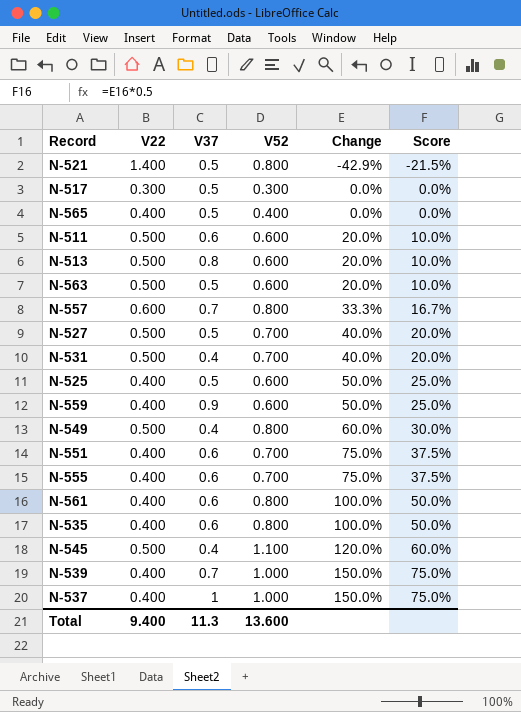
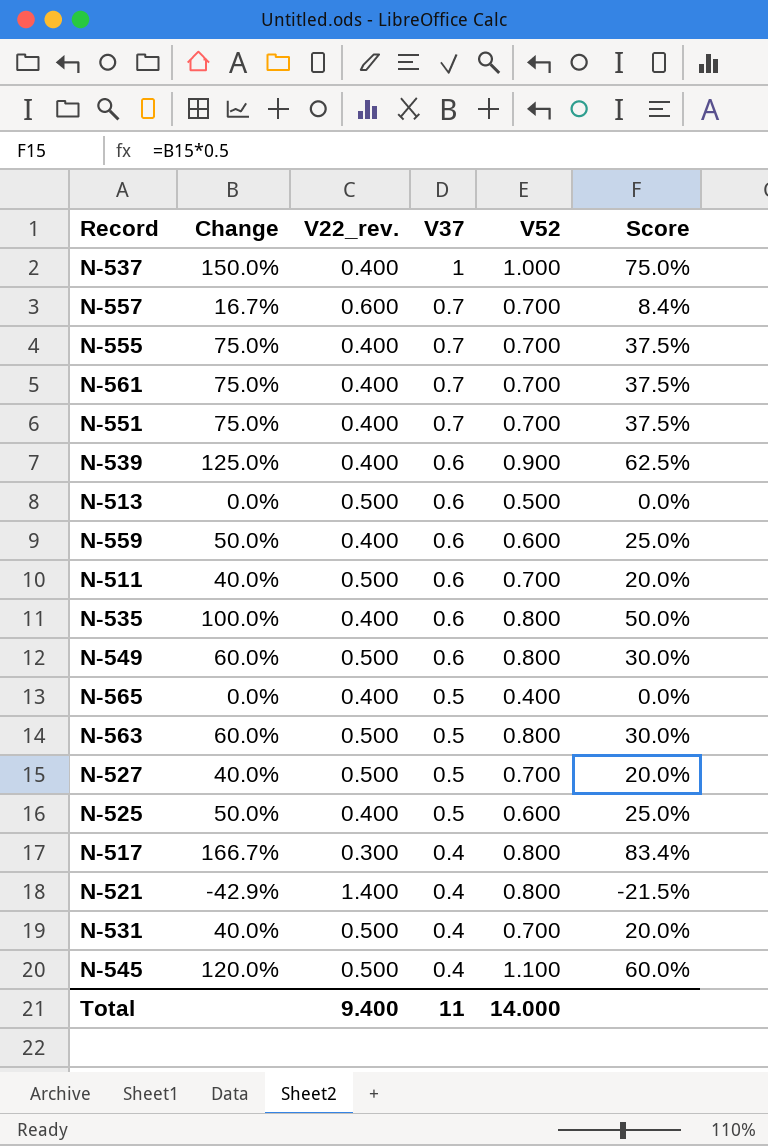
row order: Change ascending -> V37 descending
column Change | position: 5 -> 2
column name: V22 -> V22_rev.
N-557 | Change: 33.3% -> 16.7%
N-557 | V52: 0.800 -> 0.700
N-557 | Score: 16.7% -> 8.4%
N-555 | V37: 0.6 -> 0.7
N-561 | Change: 100.0% -> 75.0%
N-561 | V37: 0.6 -> 0.7
N-561 | V52: 0.800 -> 0.700
N-561 | Score: 50.0% -> 37.5%
N-551 | V37: 0.6 -> 0.7
N-539 | Change: 150.0% -> 125.0%
N-539 | V37: 0.7 -> 0.6
N-539 | V52: 1.000 -> 0.900
N-539 | Score: 75.0% -> 62.5%
N-513 | Change: 20.0% -> 0.0%
N-513 | V37: 0.8 -> 0.6
N-513 | V52: 0.600 -> 0.500
N-513 | Score: 10.0% -> 0.0%
N-559 | V37: 0.9 -> 0.6
N-511 | Change: 20.0% -> 40.0%
N-511 | V52: 0.600 -> 0.700
N-511 | Score: 10.0% -> 20.0%
N-549 | V37: 0.4 -> 0.6
N-563 | Change: 20.0% -> 60.0%
N-563 | V52: 0.600 -> 0.800
N-563 | Score: 10.0% -> 30.0%
N-517 | Change: 0.0% -> 166.7%
N-517 | V37: 0.5 -> 0.4
N-517 | V52: 0.300 -> 0.800
N-517 | Score: 0.0% -> 83.4%
N-521 | V37: 0.5 -> 0.4
Total | V37: 11.3 -> 11
Total | V52: 13.600 -> 14.000

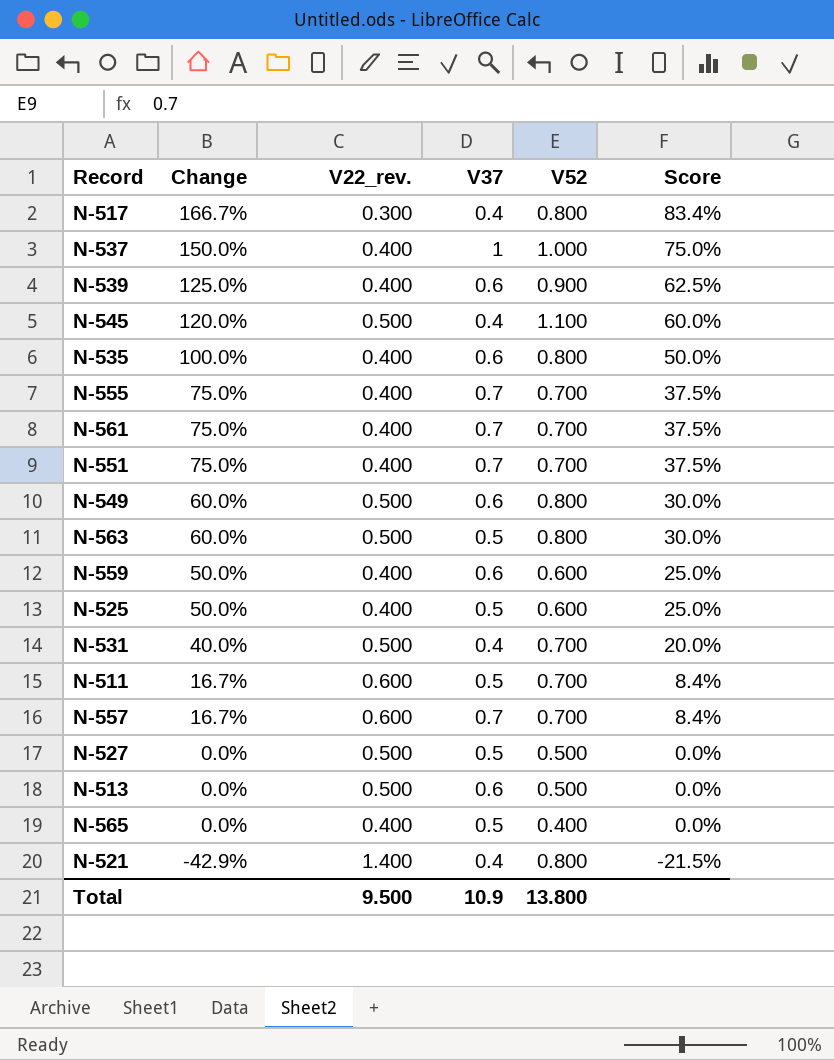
row order: V37 descending -> Change descending
N-511 | Change: 40.0% -> 16.7%
N-511 | V22_rev.: 0.500 -> 0.600
N-511 | V37: 0.6 -> 0.5
N-511 | Score: 20.0% -> 8.4%
N-527 | Change: 40.0% -> 0.0%
N-527 | V52: 0.700 -> 0.500
N-527 | Score: 20.0% -> 0.0%
Total | V22_rev.: 9.400 -> 9.500
Total | V37: 11 -> 10.9
Total | V52: 14.000 -> 13.800

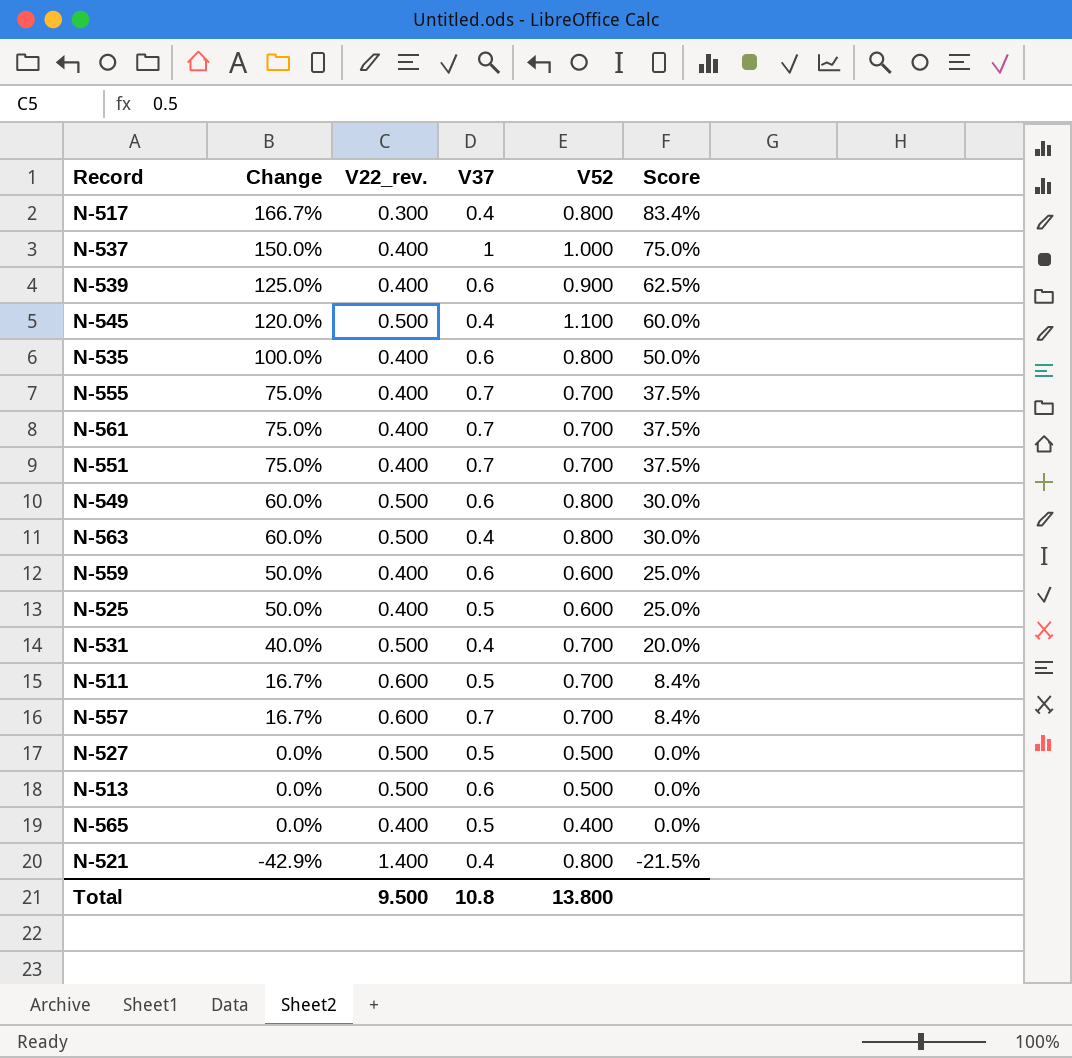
N-563 | V37: 0.5 -> 0.4
Total | V37: 10.9 -> 10.8

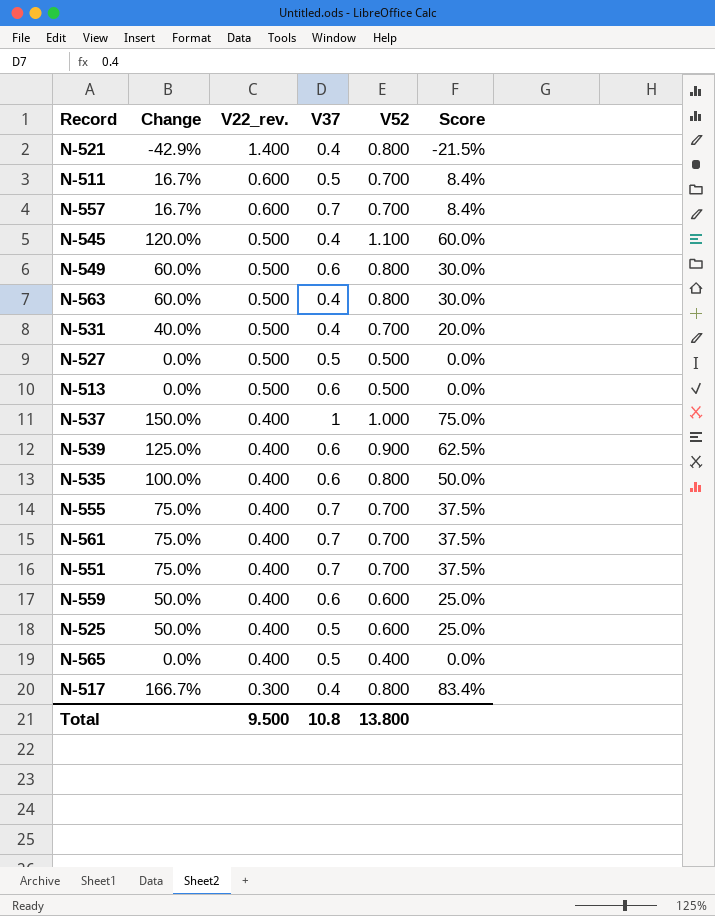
row order: Change descending -> V22_rev. descending

